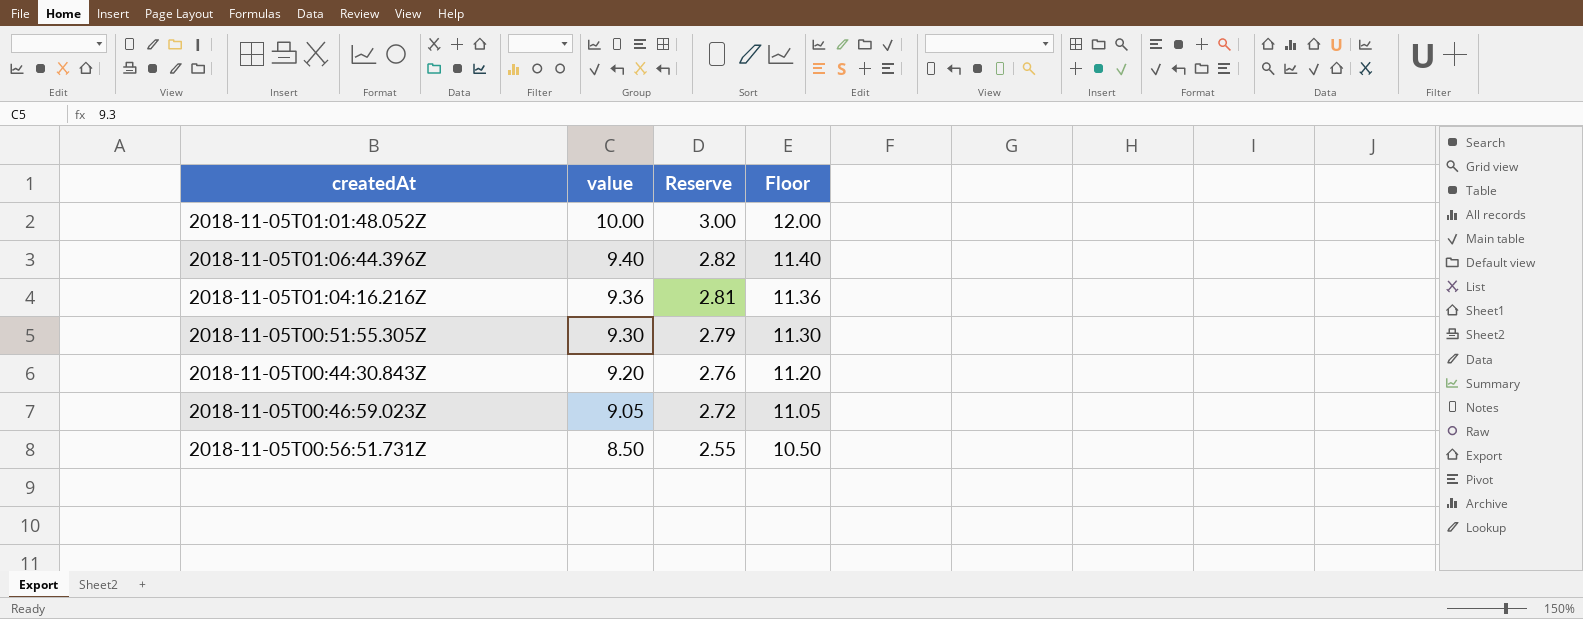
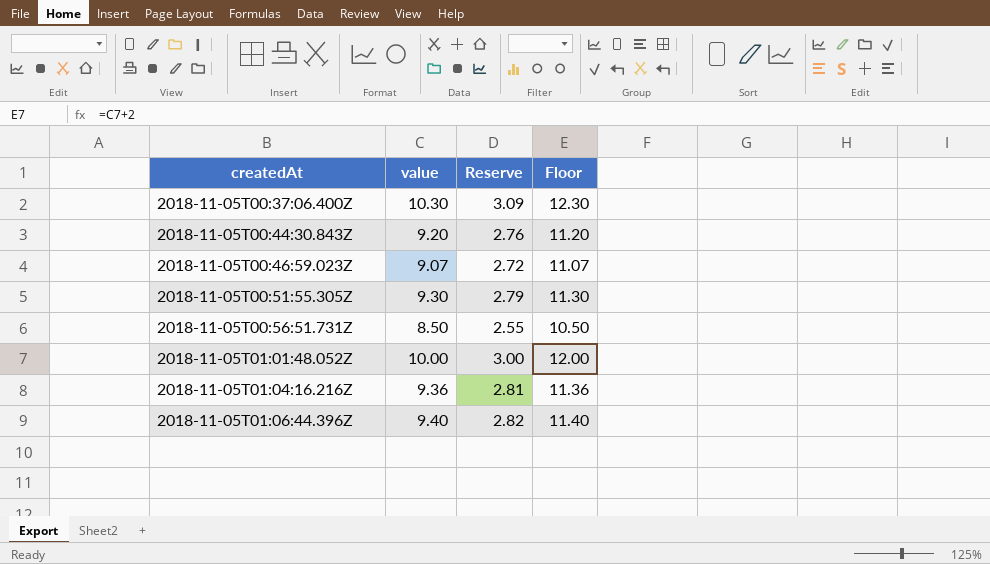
row order: value descending -> createdAt ascending
row 2018-11-05T00:37:06.400Z: none -> 10.30 | 3.09 | 12.30
2018-11-05T00:46:59.023Z | value: 9.05 -> 9.07
2018-11-05T00:46:59.023Z | Floor: 11.05 -> 11.07

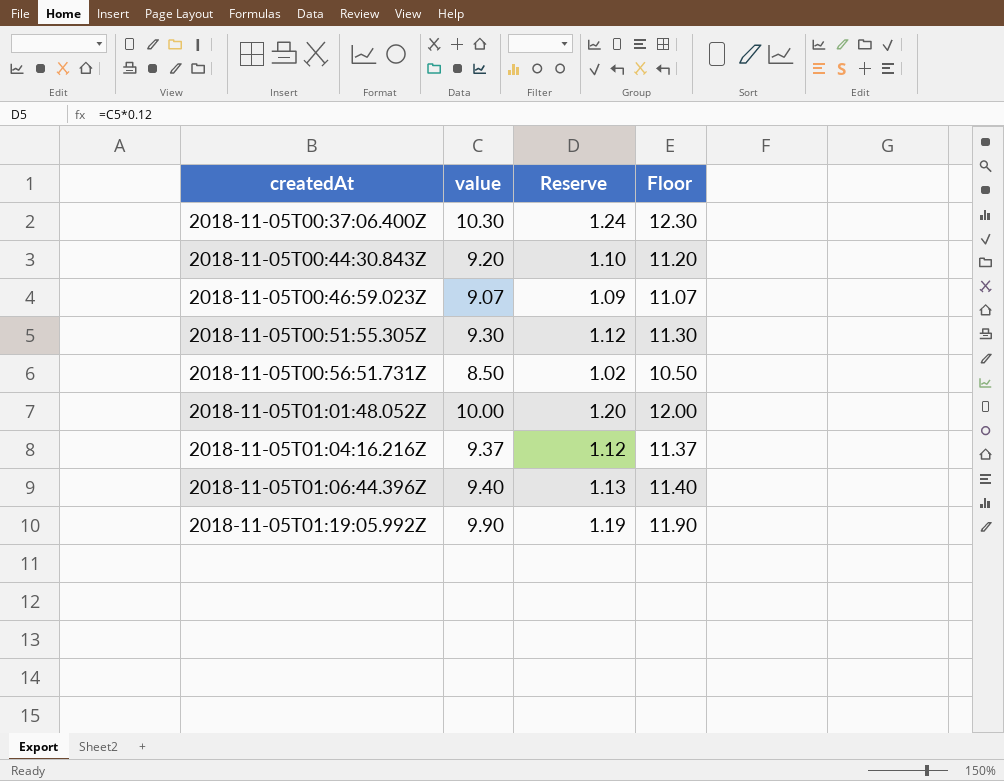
column Reserve | formula: [value] * 0.3 -> [value] * 0.12
2018-11-05T01:04:16.216Z | value: 9.36 -> 9.37
2018-11-05T01:04:16.216Z | Floor: 11.36 -> 11.37
row 2018-11-05T01:19:05.992Z: none -> 9.90 | 1.19 | 11.90

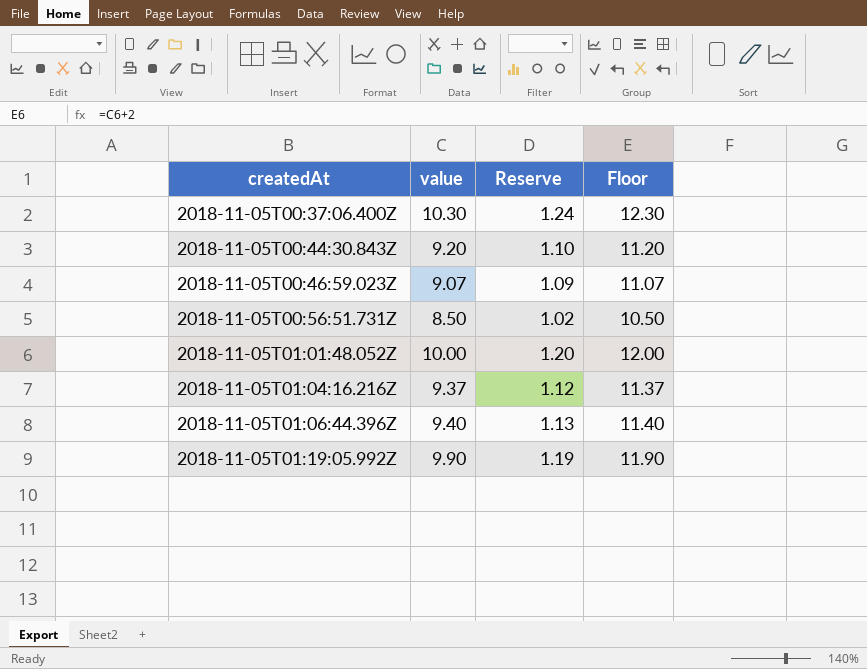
row 2018-11-05T00:51:55.305Z: 9.30 | 1.12 | 11.30 -> none

